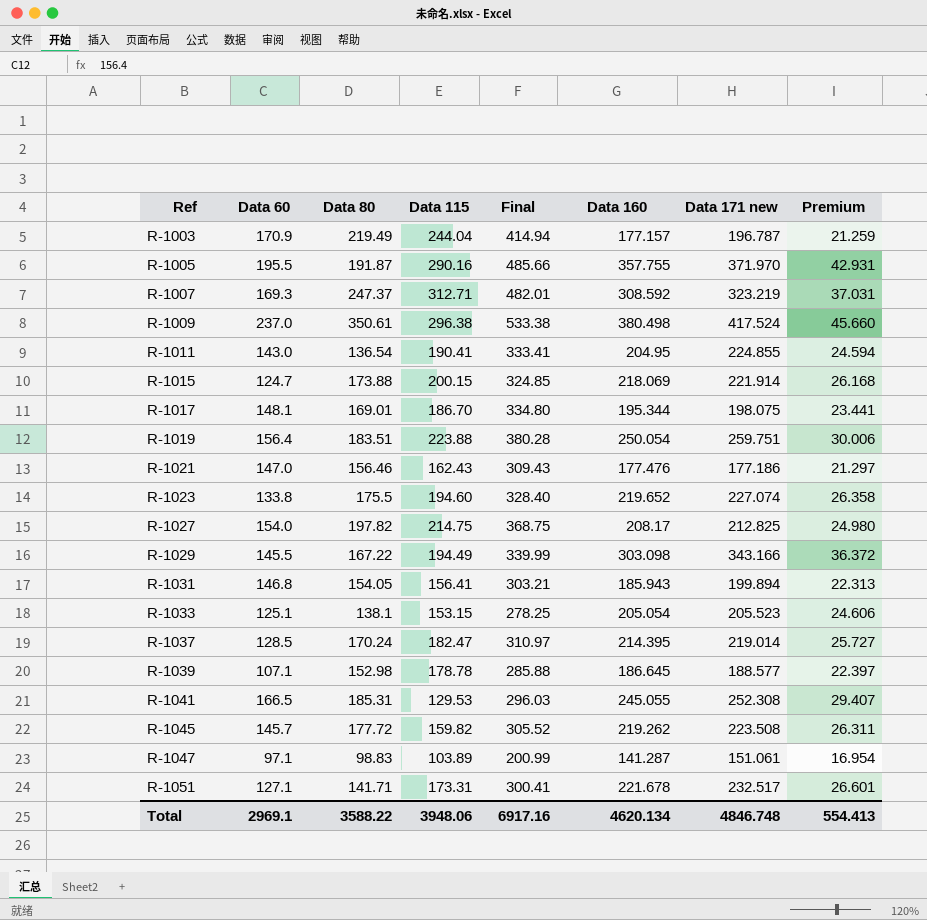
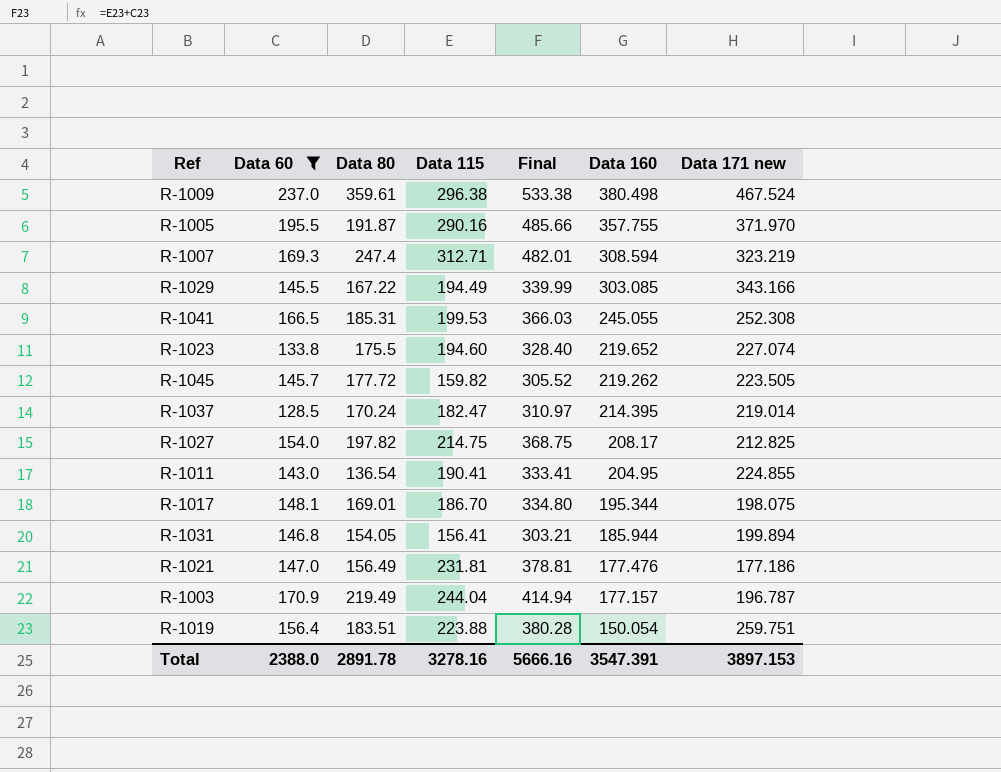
filter: none -> Data 60 >= 128.5
row order: Ref ascending -> Data 160 descending
column Premium | formula: [Data 160] * 0.12 -> none
R-1009 | Data 80: 350.61 -> 359.61
R-1009 | Data 171 new: 417.524 -> 467.524
R-1007 | Data 80: 247.37 -> 247.4
R-1007 | Data 160: 308.592 -> 308.594
R-1029 | Data 160: 303.098 -> 303.085
R-1041 | Data 115: 129.53 -> 199.53
R-1041 | Final: 296.03 -> 366.03
R-1045 | Data 171 new: 223.508 -> 223.505
R-1031 | Data 160: 185.943 -> 185.944
R-1021 | Data 80: 156.46 -> 156.49
R-1021 | Data 115: 162.43 -> 231.81
R-1021 | Final: 309.43 -> 378.81
R-1019 | Data 160: 250.054 -> 150.054
Total | Data 60: 2969.1 -> 2388.0
Total | Data 80: 3588.22 -> 2891.78
Total | Data 115: 3948.06 -> 3278.16
Total | Final: 6917.16 -> 5666.16
Total | Data 160: 4620.134 -> 3547.391
Total | Data 171 new: 4846.748 -> 3897.153

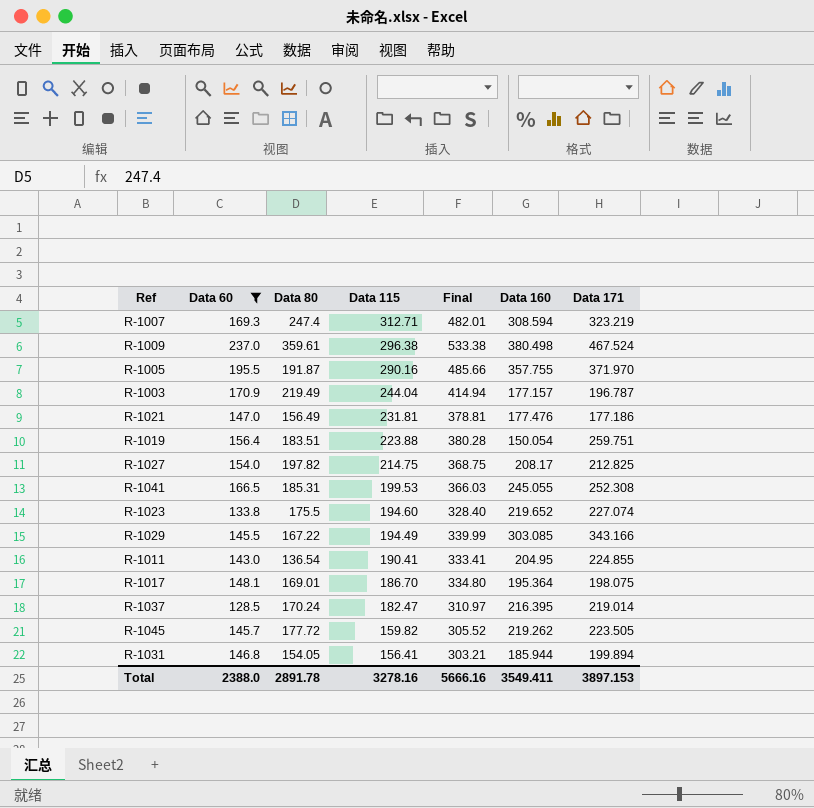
row order: Data 160 descending -> Data 115 descending
column name: Data 171 new -> Data 171
R-1017 | Data 160: 195.344 -> 195.364
R-1037 | Data 160: 214.395 -> 216.395
Total | Data 160: 3547.391 -> 3549.411

